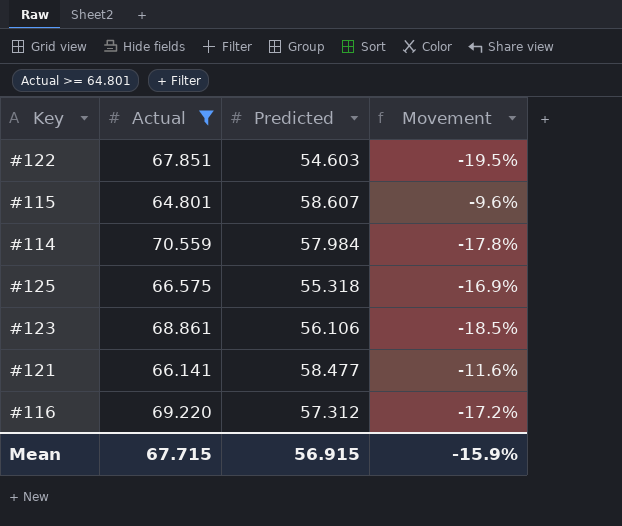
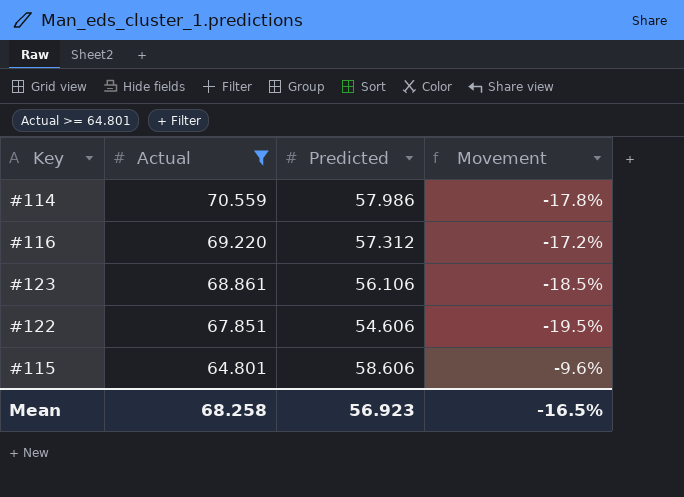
row order: none -> Actual descending
row #125: 66.575 | 55.318 | -16.9% -> none
row #121: 66.141 | 58.477 | -11.6% -> none
#114 | Predicted: 57.984 -> 57.986
#122 | Predicted: 54.603 -> 54.606
#115 | Predicted: 58.607 -> 58.606
Mean | Actual: 67.715 -> 68.258
Mean | Predicted: 56.915 -> 56.923
Mean | Movement: -15.9% -> -16.5%

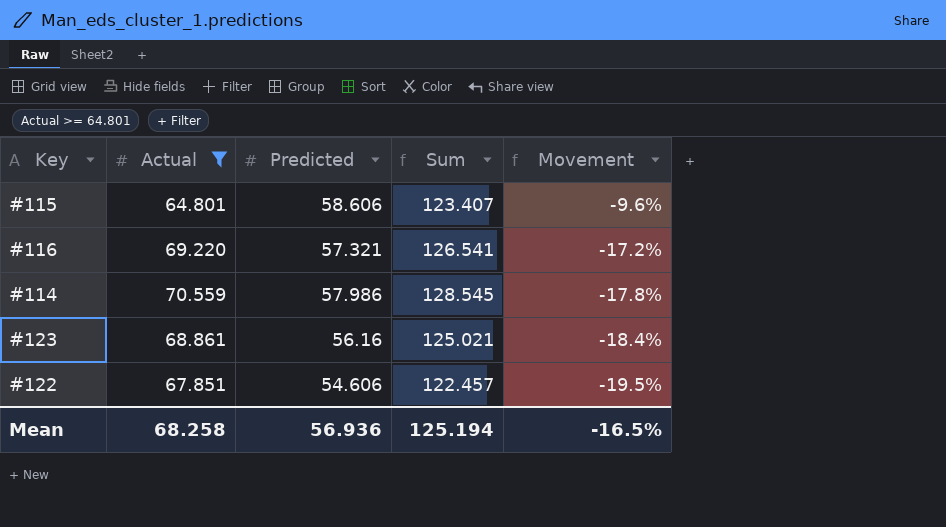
row order: Actual descending -> Movement descending
column Sum | formula: none -> [Actual] + [Predicted]
#116 | Predicted: 57.312 -> 57.321
#123 | Predicted: 56.106 -> 56.16
#123 | Movement: -18.5% -> -18.4%
Mean | Predicted: 56.923 -> 56.936

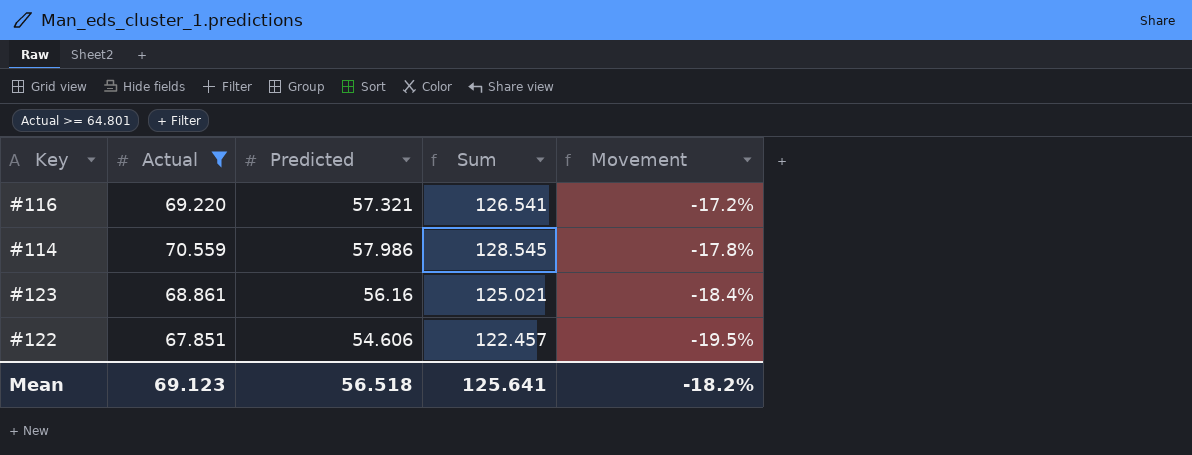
row #115: 64.801 | 58.606 | 123.407 | -9.6% -> none
Mean | Actual: 68.258 -> 69.123
Mean | Predicted: 56.936 -> 56.518
Mean | Sum: 125.194 -> 125.641
Mean | Movement: -16.5% -> -18.2%

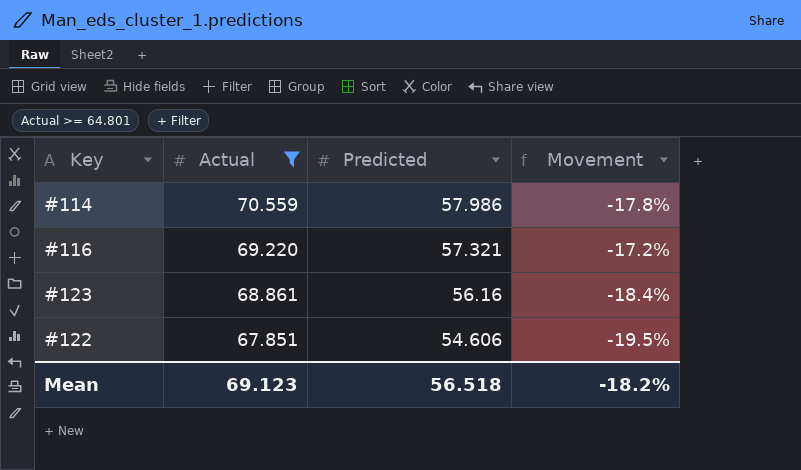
row order: Movement descending -> Actual descending
column Sum | formula: [Actual] + [Predicted] -> none

